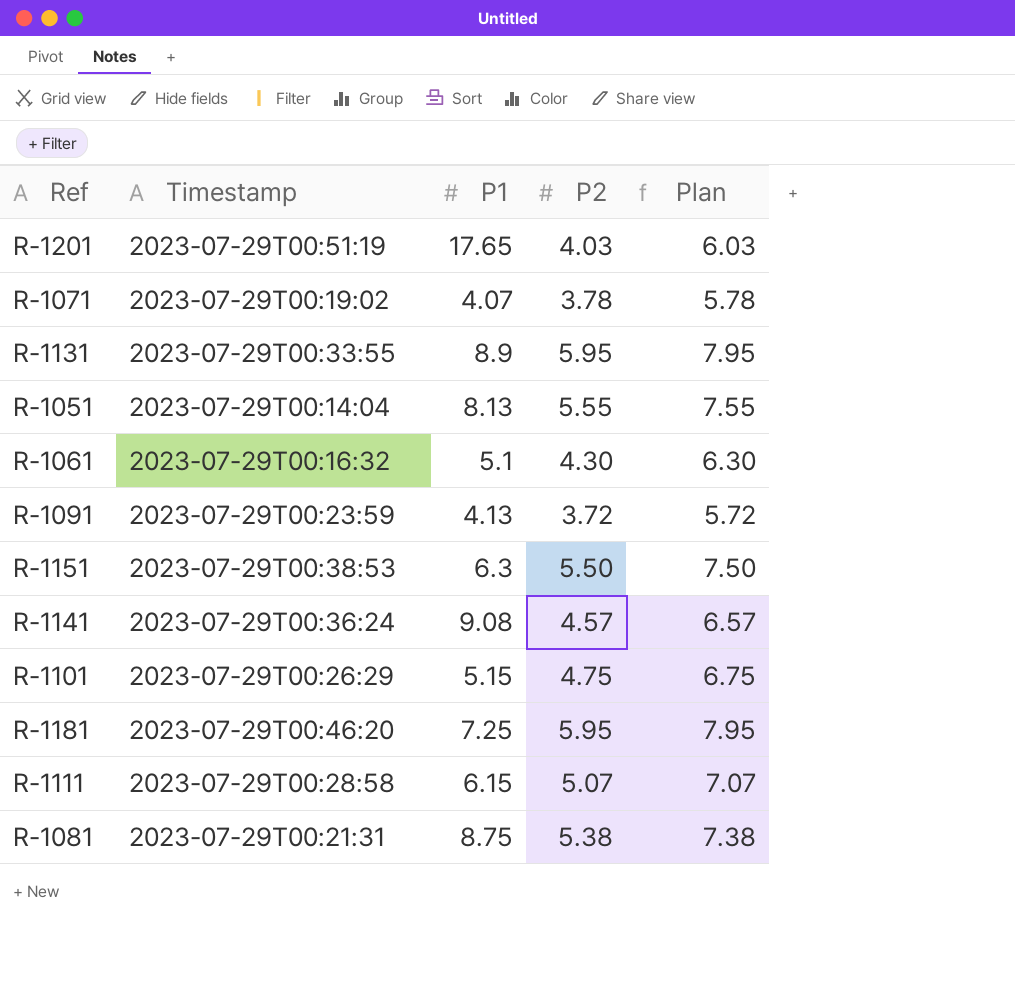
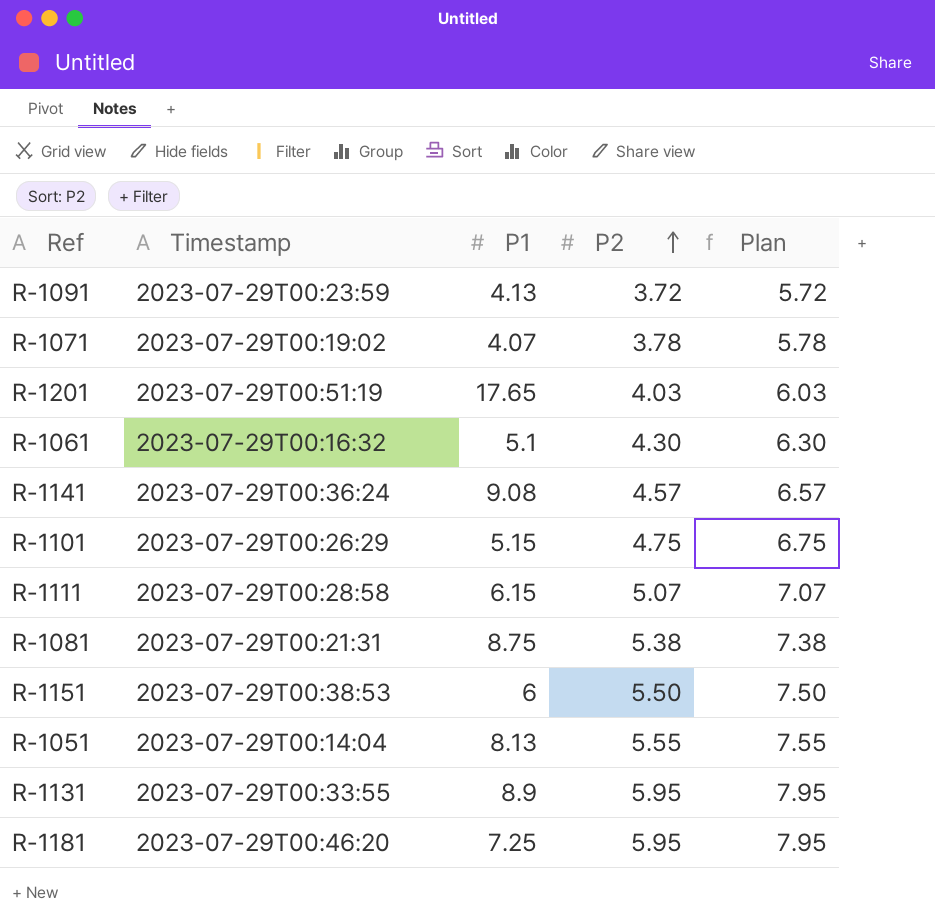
row order: none -> P2 ascending
R-1151 | P1: 6.3 -> 6

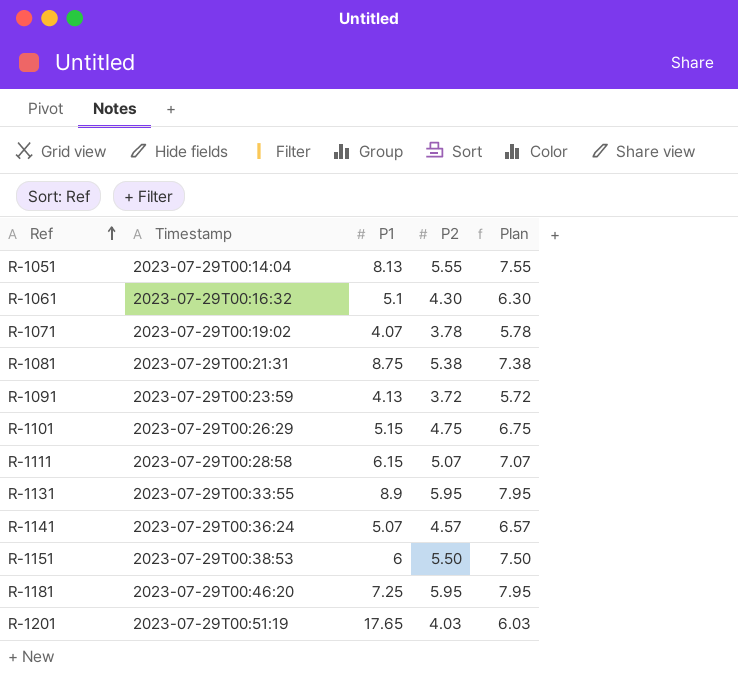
row order: P2 ascending -> Ref ascending
R-1141 | P1: 9.08 -> 5.07

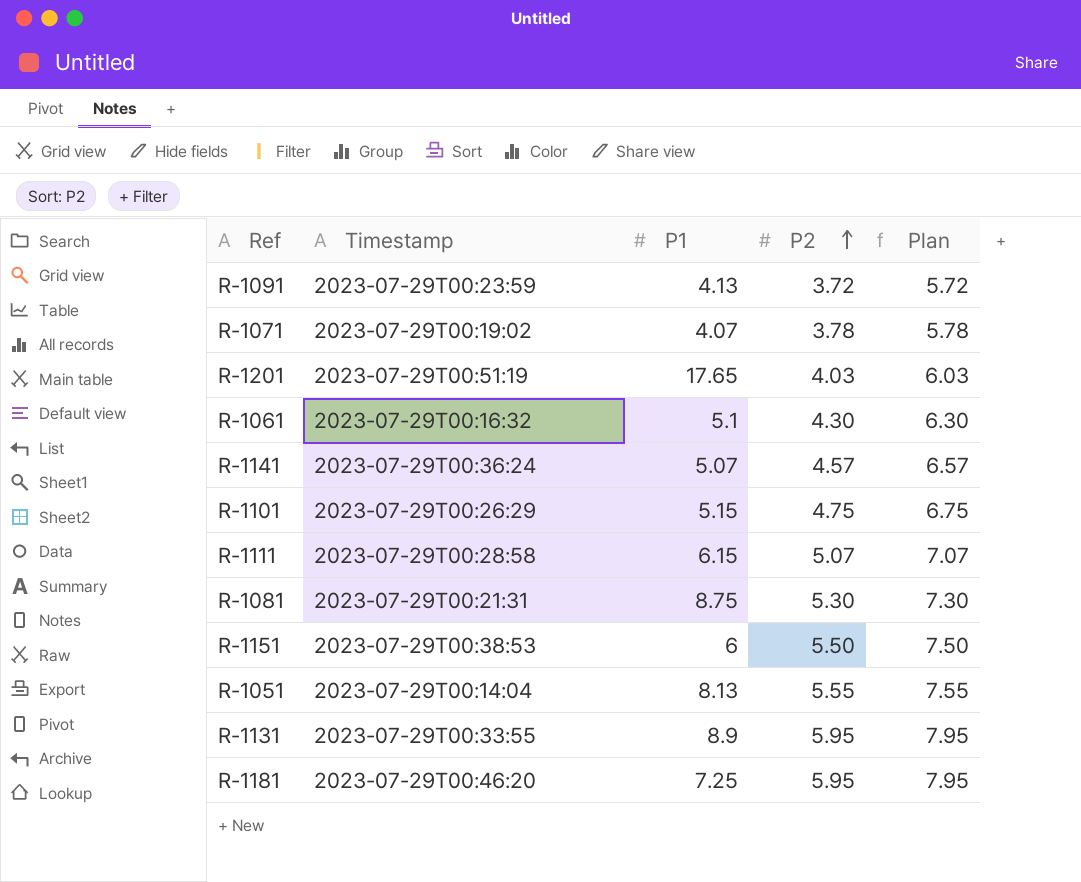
row order: Ref ascending -> P2 ascending
R-1081 | P2: 5.38 -> 5.30
R-1081 | Plan: 7.38 -> 7.30

